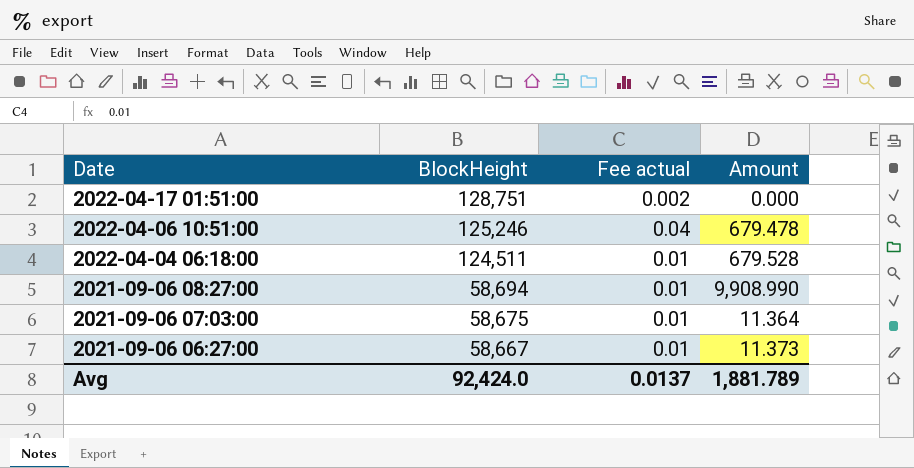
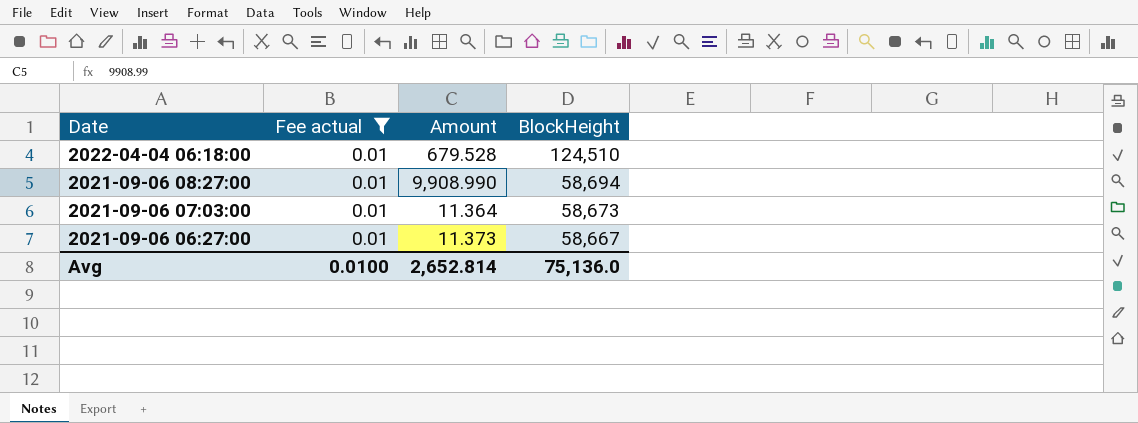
filter: none -> Fee actual = 0.01
column BlockHeight | position: 2 -> 4
2022-04-04 06:18:00 | BlockHeight: 124,511 -> 124,510
2021-09-06 07:03:00 | BlockHeight: 58,675 -> 58,673
Avg | Fee actual: 0.0137 -> 0.0100
Avg | Amount: 1,881.789 -> 2,652.814
Avg | BlockHeight: 92,424.0 -> 75,136.0

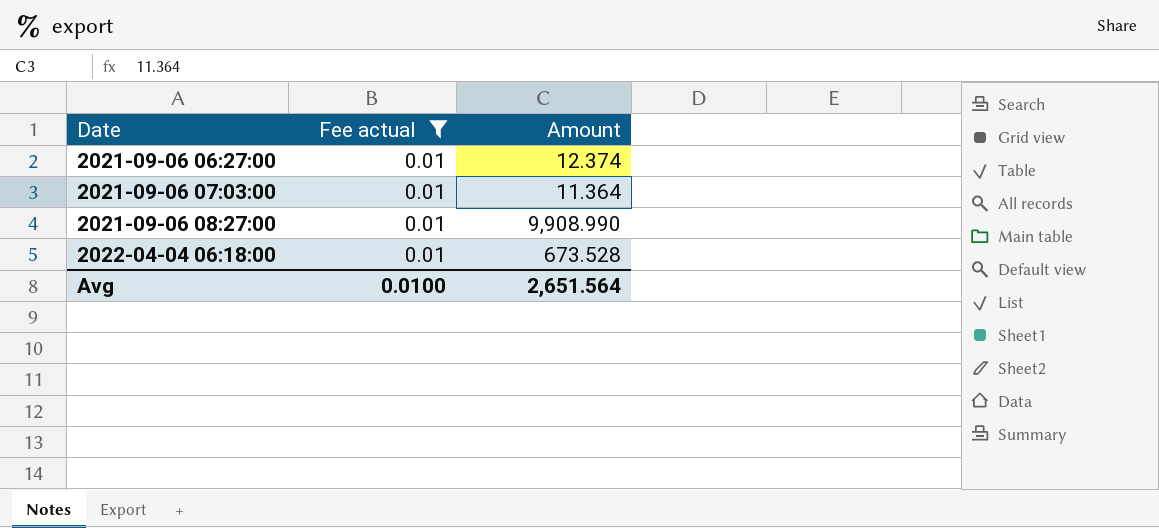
row order: Date descending -> Date ascending
column BlockHeight | position: 4 -> none
2021-09-06 06:27:00 | Amount: 11.373 -> 12.374
2022-04-04 06:18:00 | Amount: 679.528 -> 673.528
Avg | Amount: 2,652.814 -> 2,651.564

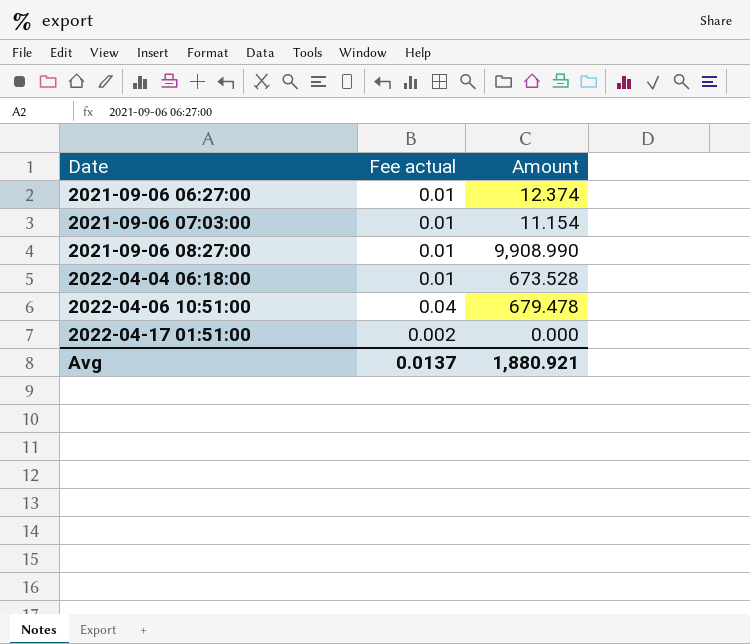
filter: Fee actual = 0.01 -> none
2021-09-06 07:03:00 | Amount: 11.364 -> 11.154
Avg | Fee actual: 0.0100 -> 0.0137
Avg | Amount: 2,651.564 -> 1,880.921

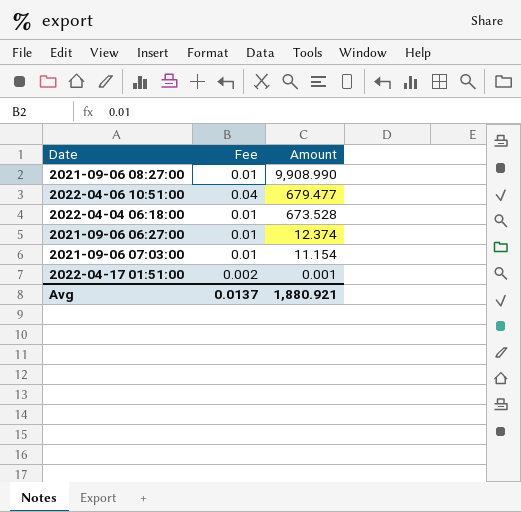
row order: Date ascending -> Amount descending
column name: Fee actual -> Fee
2022-04-06 10:51:00 | Amount: 679.478 -> 679.477
2022-04-17 01:51:00 | Amount: 0.000 -> 0.001

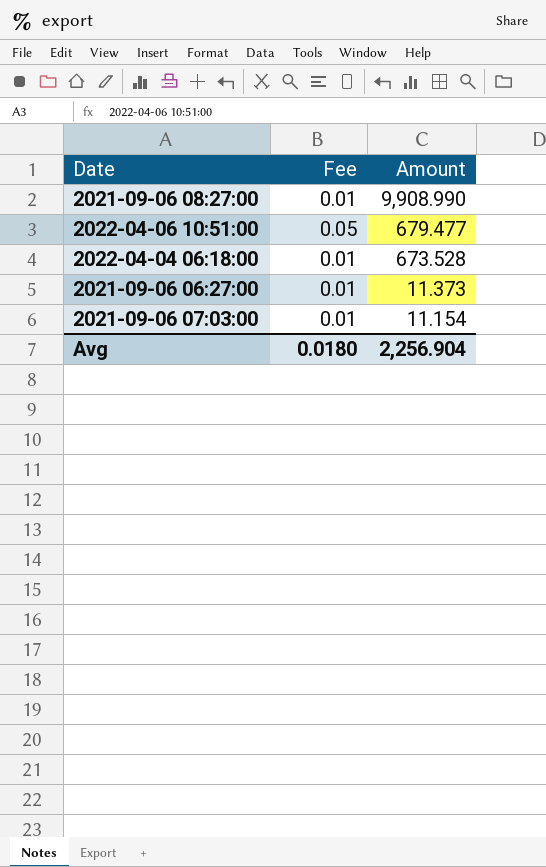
row 2022-04-17 01:51:00: 0.002 | 0.001 -> none
2022-04-06 10:51:00 | Fee: 0.04 -> 0.05
2021-09-06 06:27:00 | Amount: 12.374 -> 11.373
Avg | Fee: 0.0137 -> 0.0180
Avg | Amount: 1,880.921 -> 2,256.904

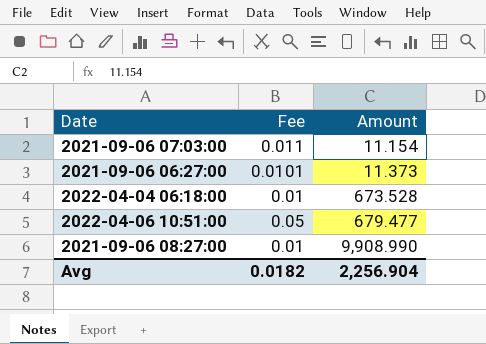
row order: Amount descending -> Amount ascending
2021-09-06 07:03:00 | Fee: 0.01 -> 0.011
2021-09-06 06:27:00 | Fee: 0.01 -> 0.0101
Avg | Fee: 0.0180 -> 0.0182

